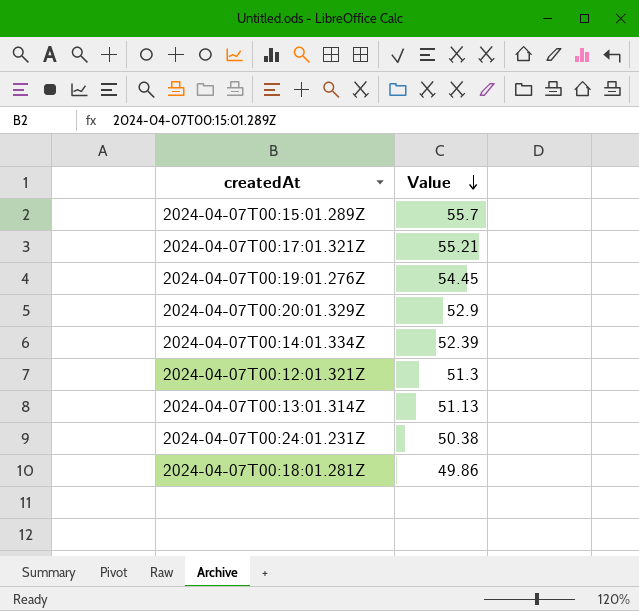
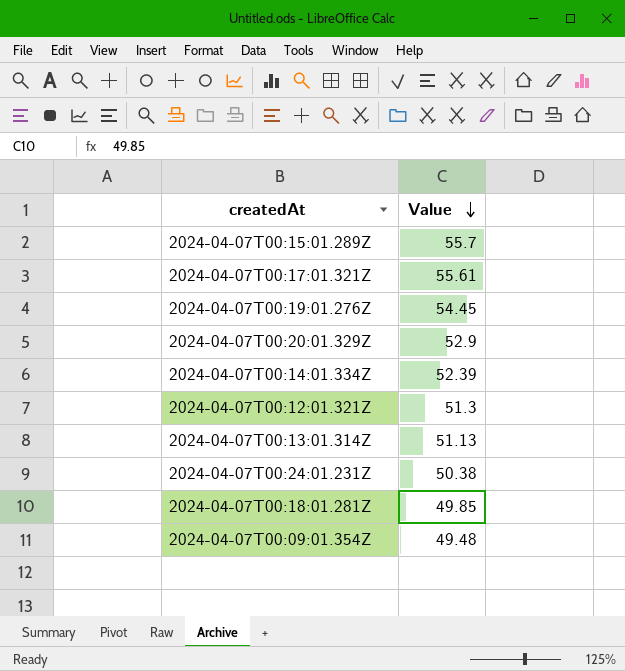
2024-04-07T00:17:01.321Z | Value: 55.21 -> 55.61
2024-04-07T00:18:01.281Z | Value: 49.86 -> 49.85
row 2024-04-07T00:09:01.354Z: none -> 49.48

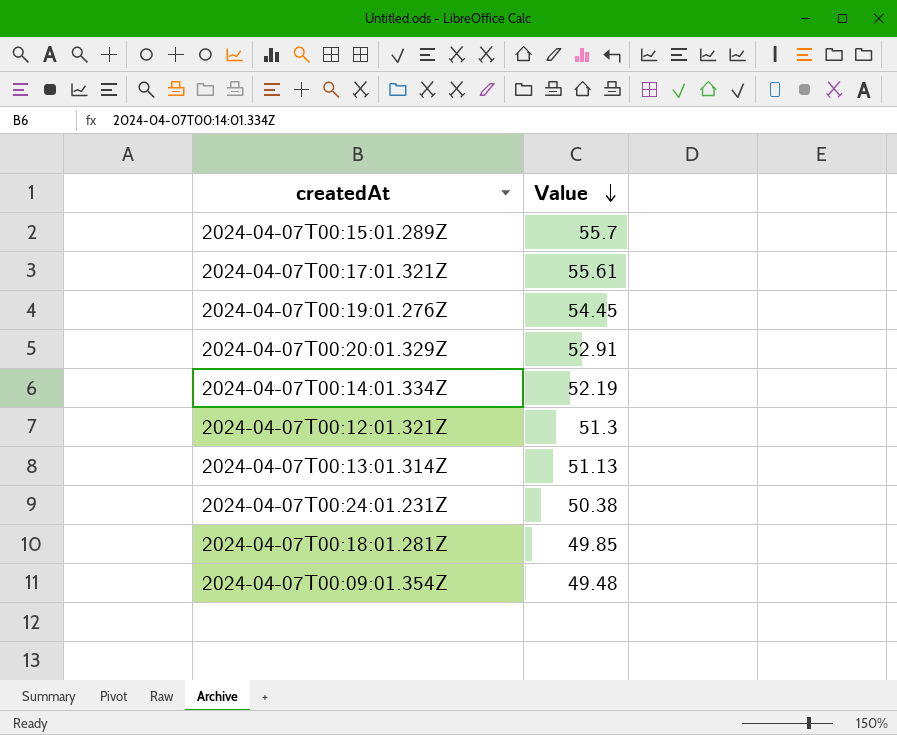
2024-04-07T00:20:01.329Z | Value: 52.9 -> 52.91
2024-04-07T00:14:01.334Z | Value: 52.39 -> 52.19

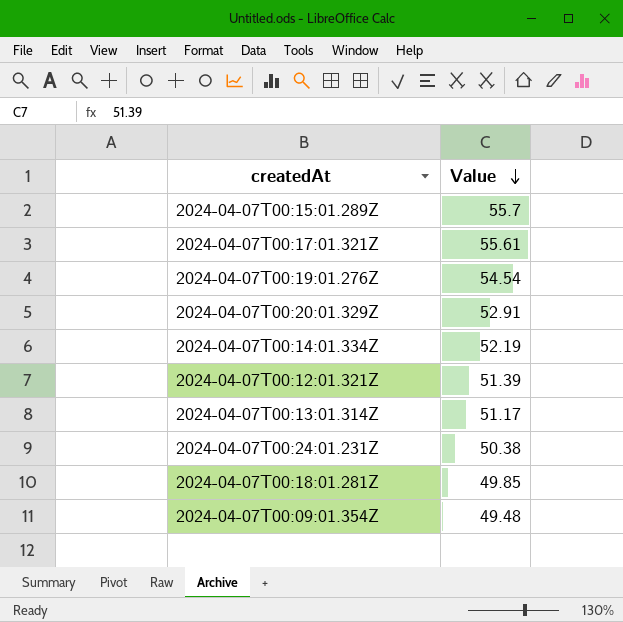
2024-04-07T00:19:01.276Z | Value: 54.45 -> 54.54
2024-04-07T00:12:01.321Z | Value: 51.3 -> 51.39
2024-04-07T00:13:01.314Z | Value: 51.13 -> 51.17

